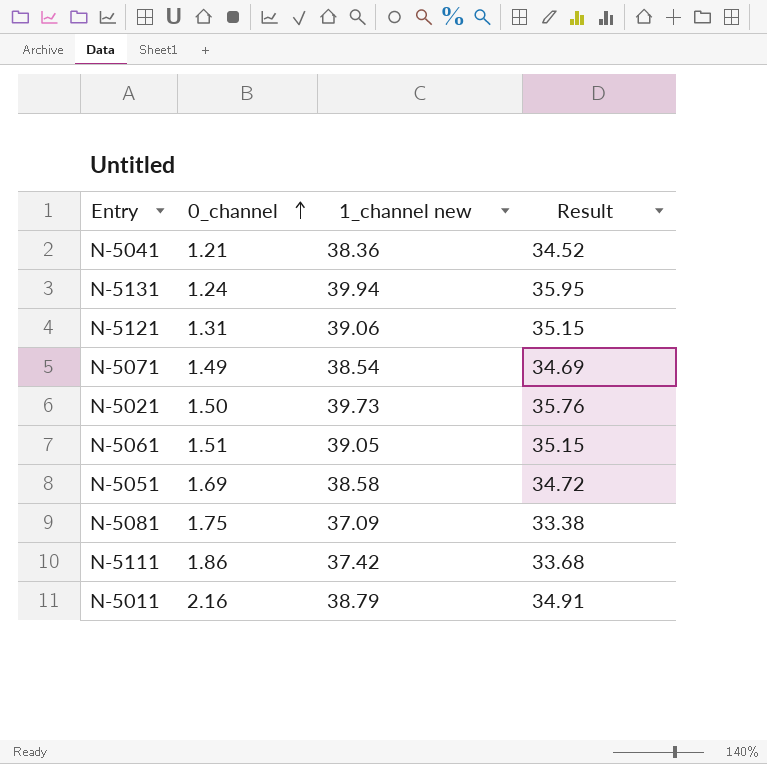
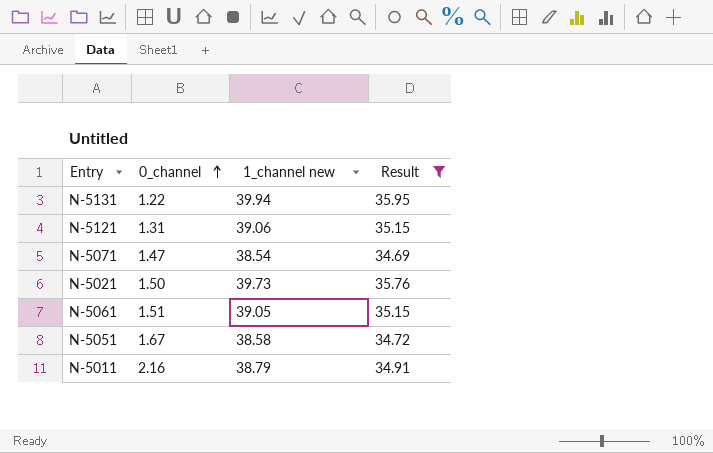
filter: none -> Result >= 34.69
N-5131 | 0_channel: 1.24 -> 1.22
N-5071 | 0_channel: 1.49 -> 1.47
N-5051 | 0_channel: 1.69 -> 1.67

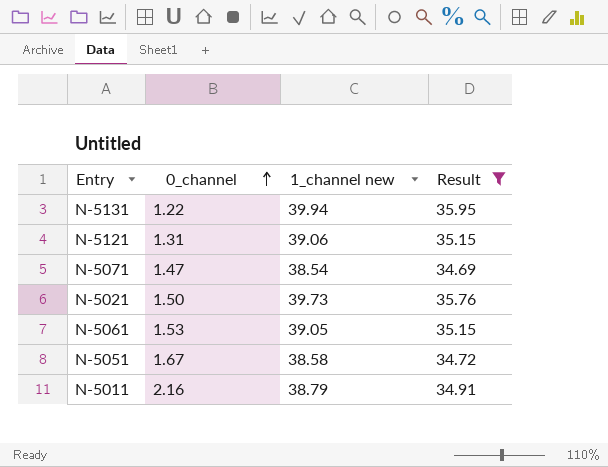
N-5061 | 0_channel: 1.51 -> 1.53

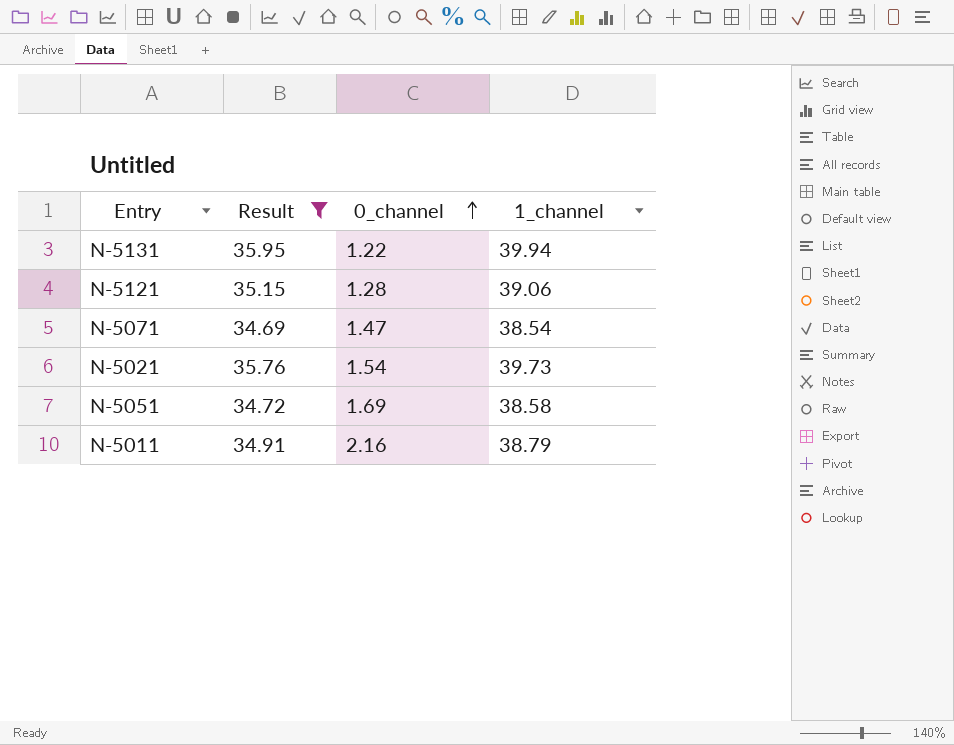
column Result | position: 4 -> 2
column name: 1_channel new -> 1_channel
row N-5061: 1.53 | 39.05 | 35.15 -> none
N-5121 | 0_channel: 1.31 -> 1.28
N-5021 | 0_channel: 1.50 -> 1.54
N-5051 | 0_channel: 1.67 -> 1.69

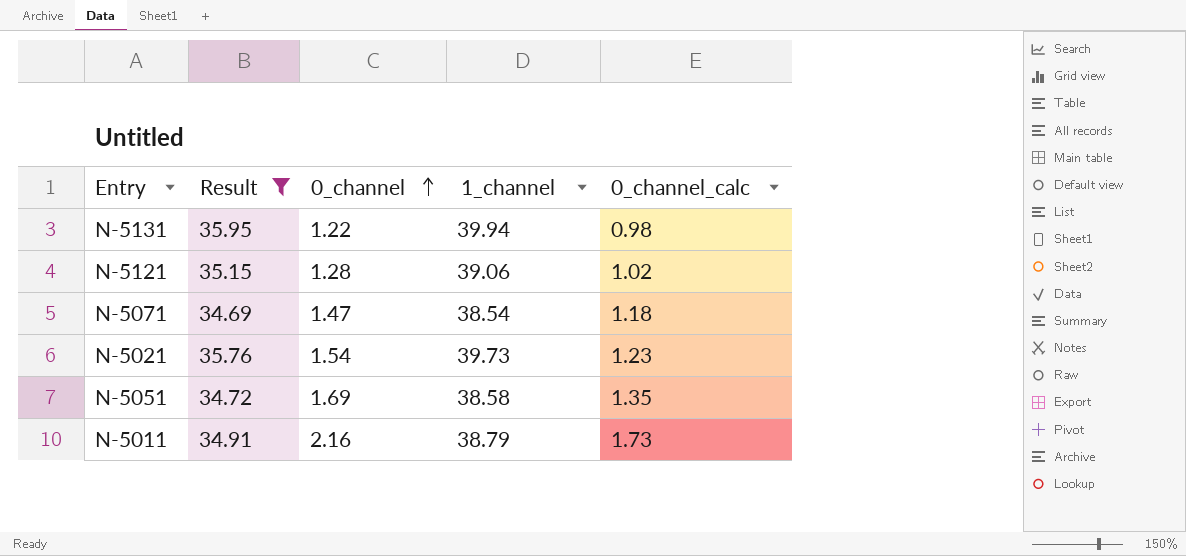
column 0_channel_calc | formula: none -> [0_channel] * 0.8

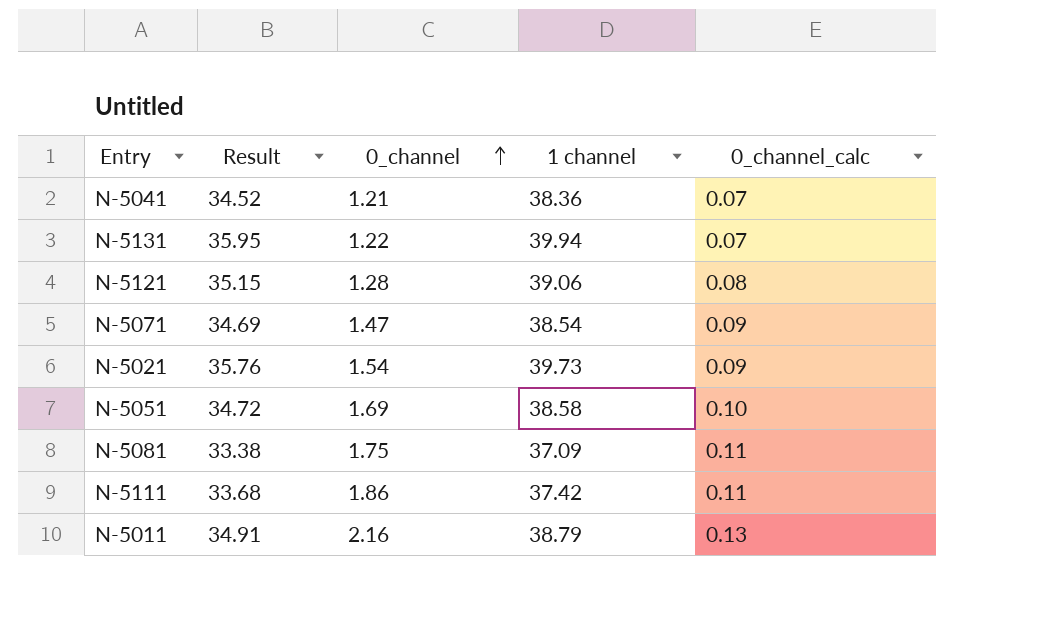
filter: Result >= 34.69 -> none
column name: 1_channel -> 1 channel
column 0_channel_calc | formula: [0_channel] * 0.8 -> [0_channel] * 0.06

